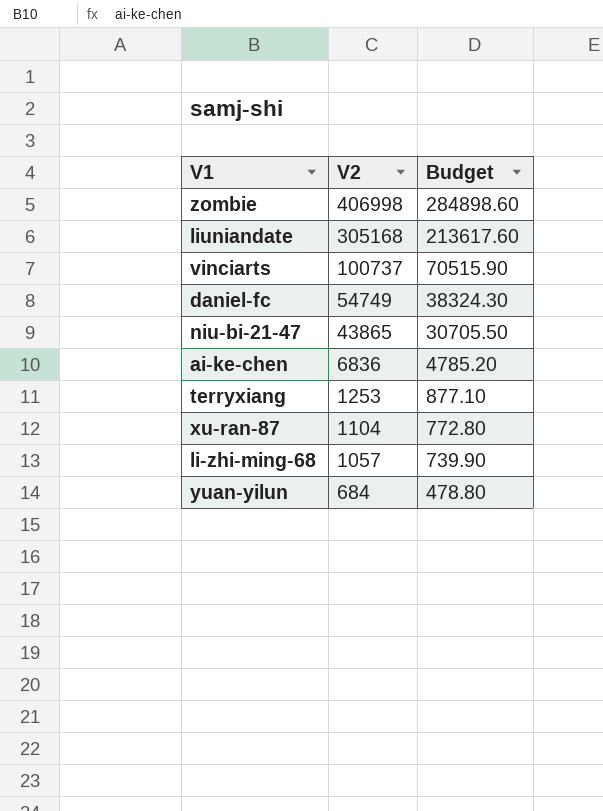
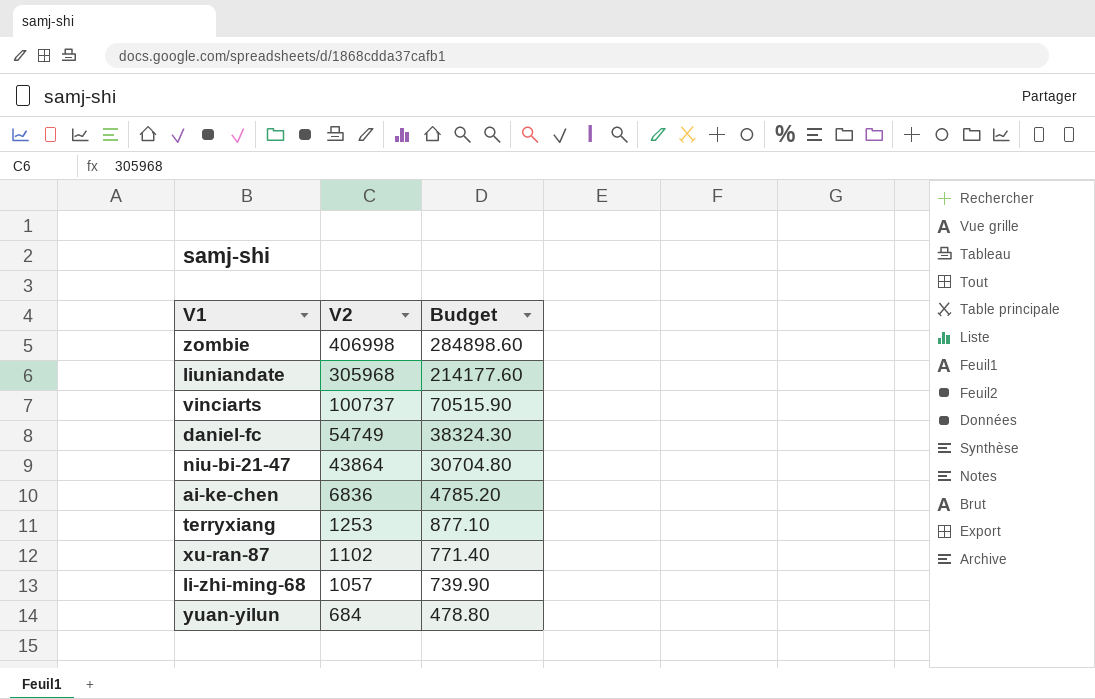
liuniandate | V2: 305168 -> 305968
liuniandate | Budget: 213617.60 -> 214177.60
niu-bi-21-47 | V2: 43865 -> 43864
niu-bi-21-47 | Budget: 30705.50 -> 30704.80
xu-ran-87 | V2: 1104 -> 1102
xu-ran-87 | Budget: 772.80 -> 771.40

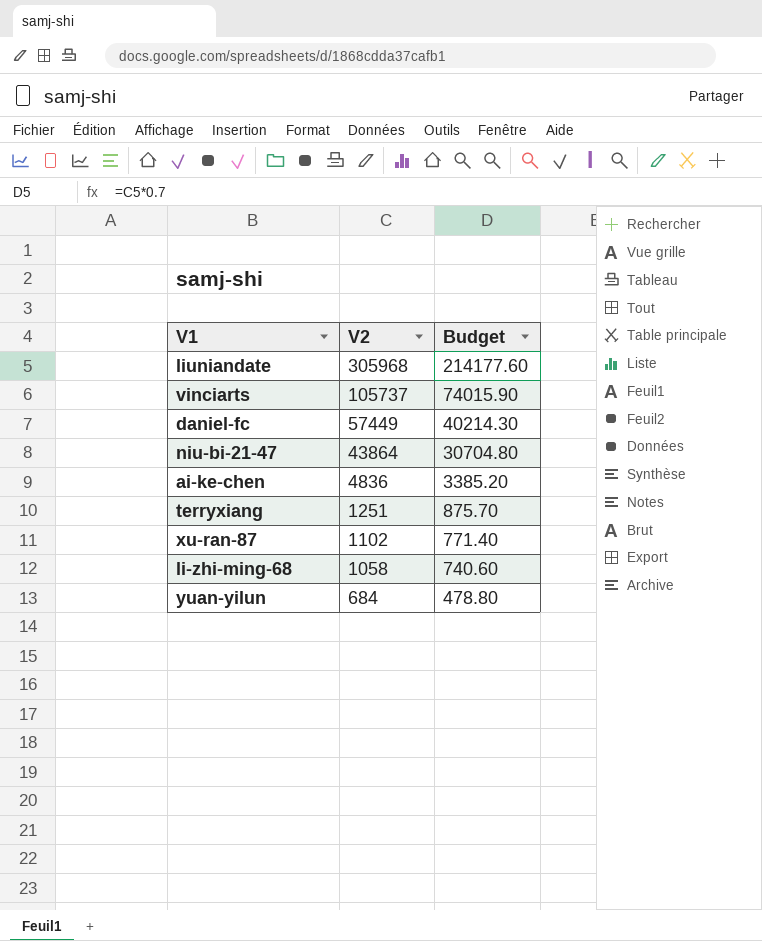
row zombie: 406998 | 284898.60 -> none
vinciarts | V2: 100737 -> 105737
vinciarts | Budget: 70515.90 -> 74015.90
daniel-fc | V2: 54749 -> 57449
daniel-fc | Budget: 38324.30 -> 40214.30
ai-ke-chen | V2: 6836 -> 4836
ai-ke-chen | Budget: 4785.20 -> 3385.20
terryxiang | V2: 1253 -> 1251
terryxiang | Budget: 877.10 -> 875.70
li-zhi-ming-68 | V2: 1057 -> 1058
li-zhi-ming-68 | Budget: 739.90 -> 740.60

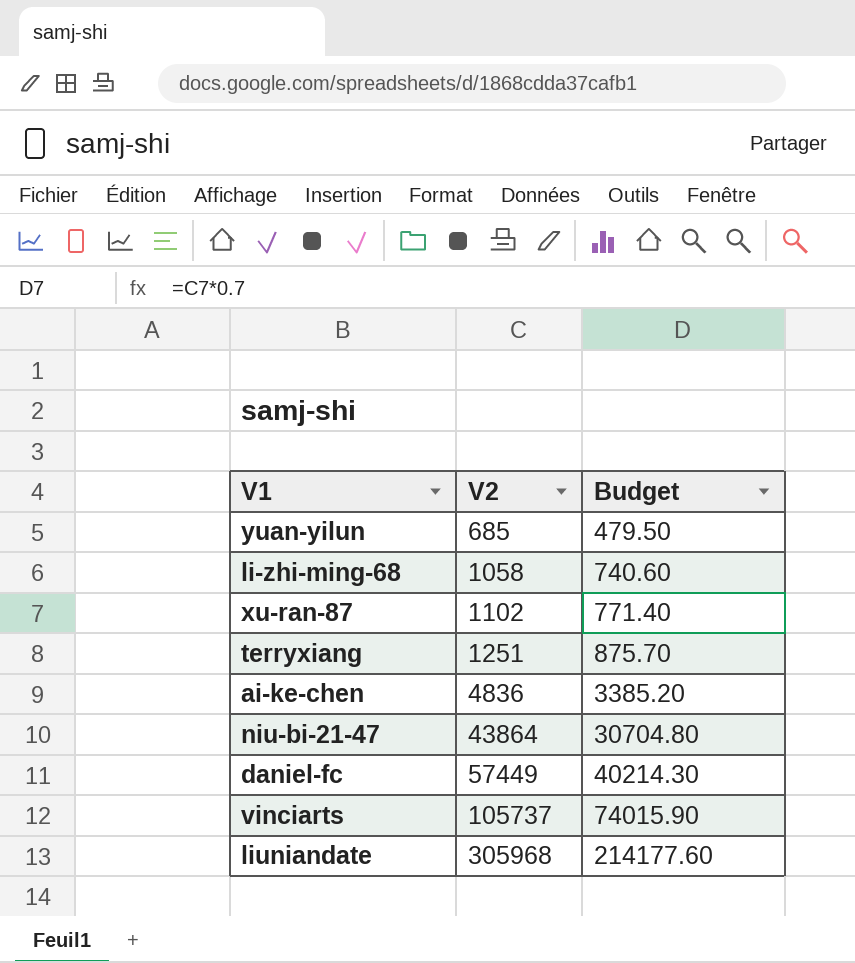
row order: V2 descending -> V2 ascending
yuan-yilun | V2: 684 -> 685
yuan-yilun | Budget: 478.80 -> 479.50

